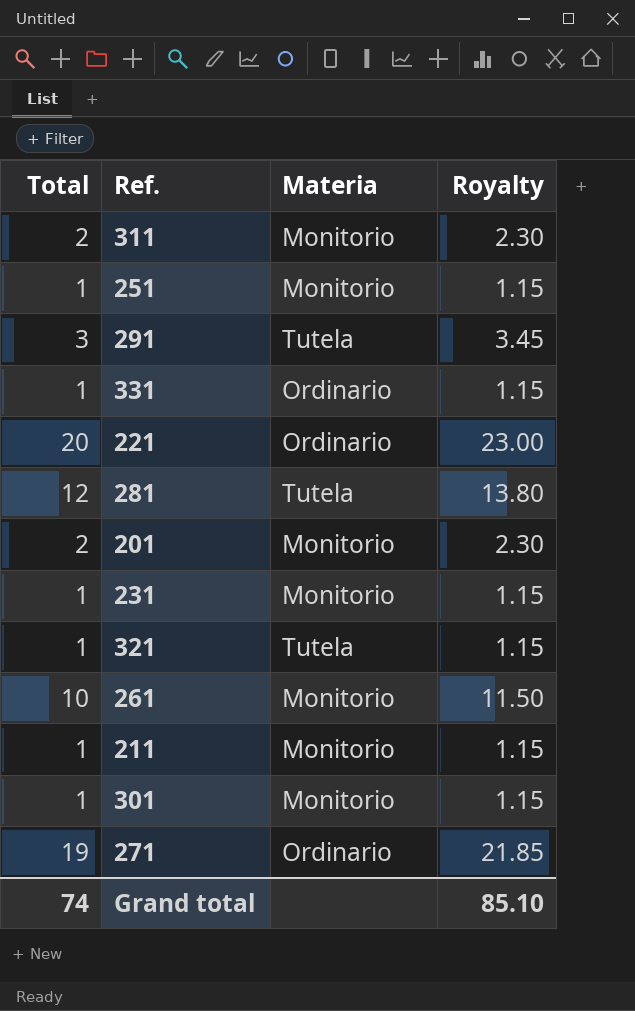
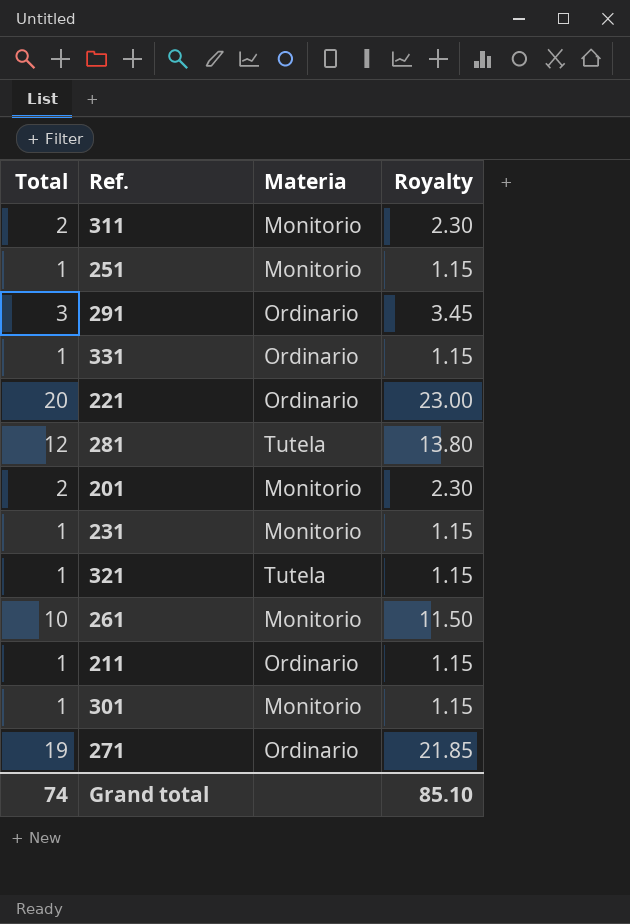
291 | Materia: Tutela -> Ordinario
211 | Materia: Monitorio -> Ordinario

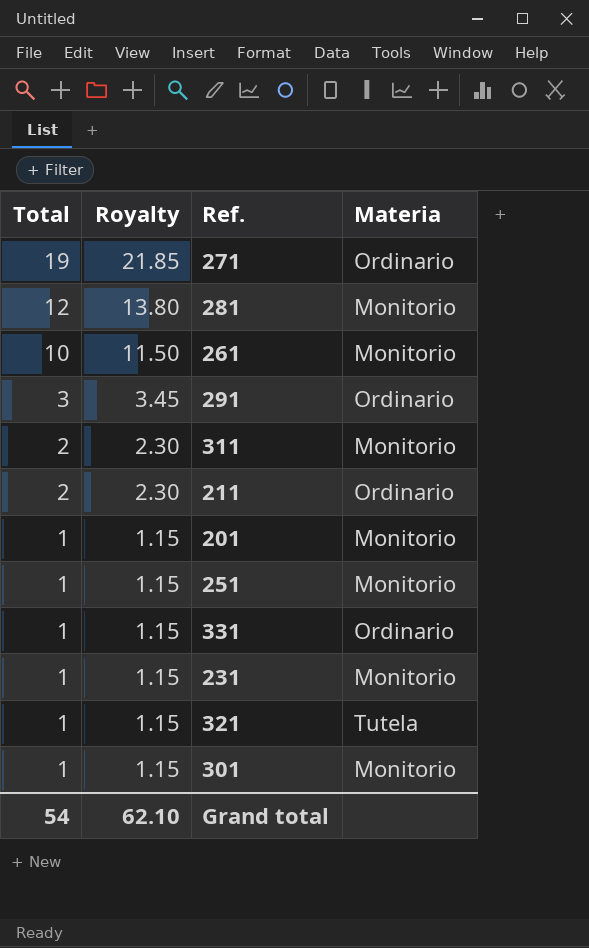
row order: none -> Total descending
column Royalty | position: 4 -> 2
row 221: 20 | Ordinario | 23.00 -> none
281 | Materia: Tutela -> Monitorio
211 | Total: 1 -> 2
211 | Royalty: 1.15 -> 2.30
201 | Total: 2 -> 1
201 | Royalty: 2.30 -> 1.15
Grand total | Total: 74 -> 54
Grand total | Royalty: 85.10 -> 62.10

